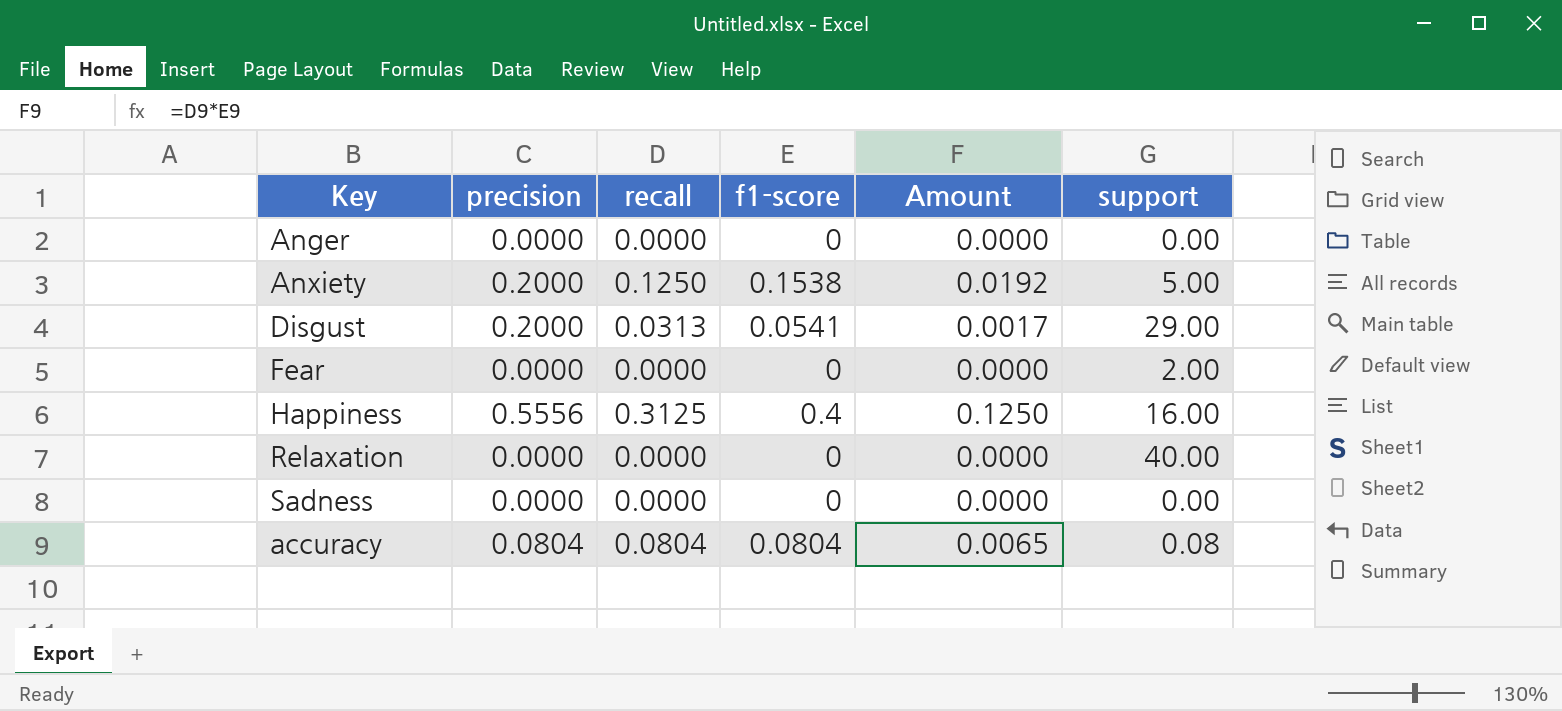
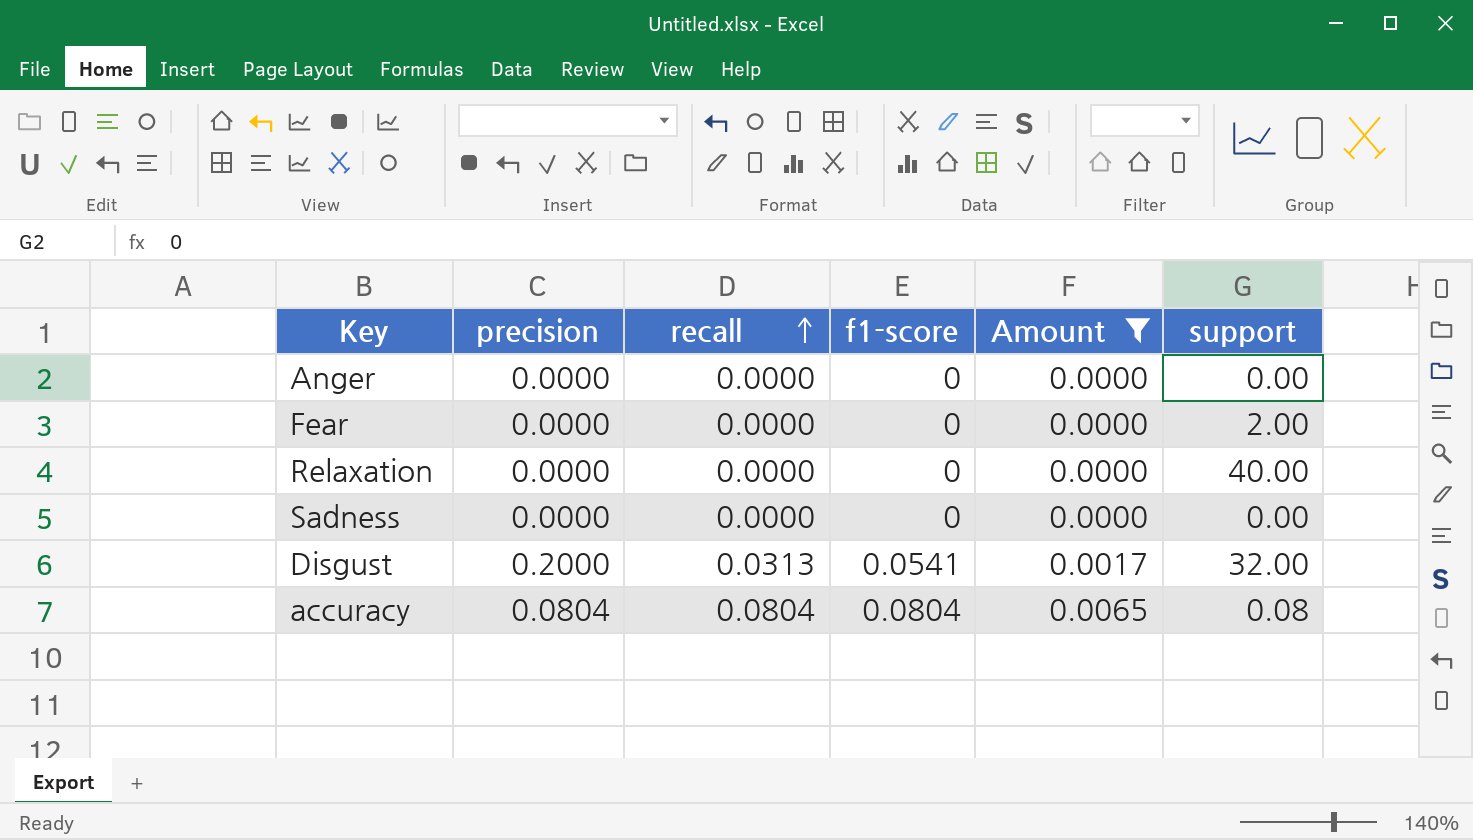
filter: none -> Amount <= 0.0065
row order: none -> recall ascending
Disgust | support: 29.00 -> 32.00

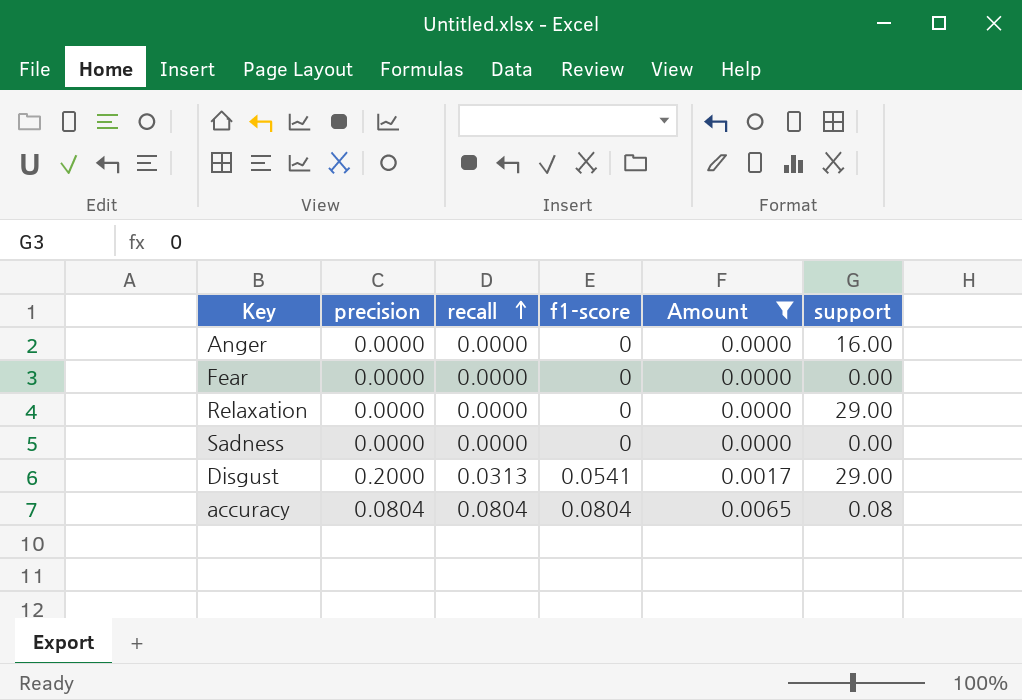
Anger | support: 0.00 -> 16.00
Fear | support: 2.00 -> 0.00
Relaxation | support: 40.00 -> 29.00
Disgust | support: 32.00 -> 29.00

